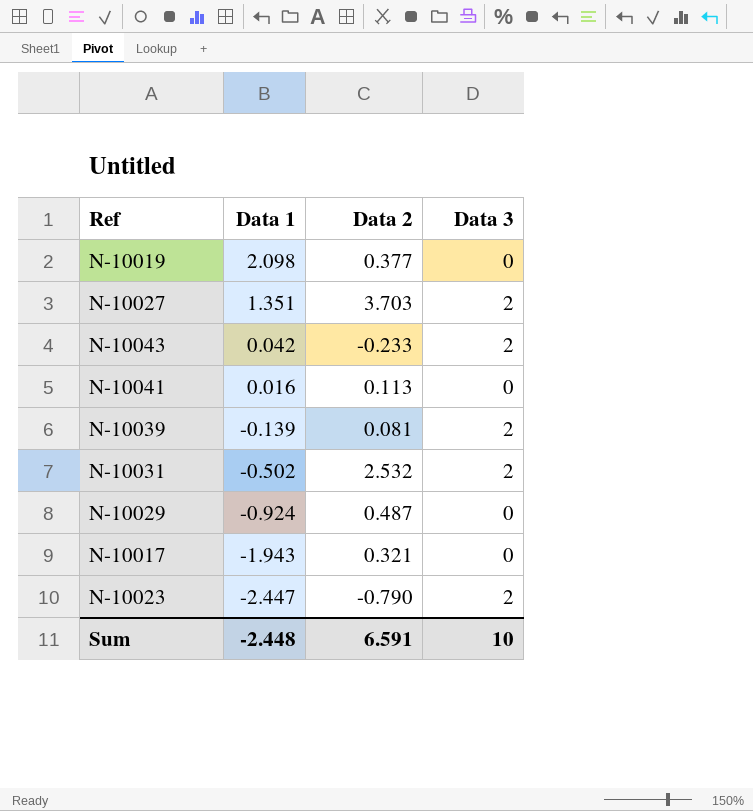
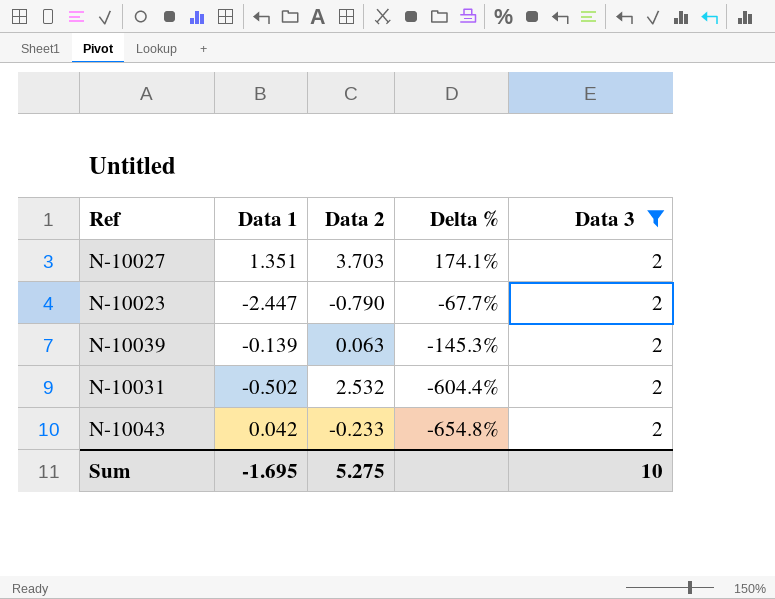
filter: none -> Data 3 = 2
row order: Data 1 descending -> Delta % descending
column Delta % | formula: none -> ([Data 2] - [Data 1]) / [Data 1]
N-10039 | Data 2: 0.081 -> 0.063
Sum | Data 1: -2.448 -> -1.695
Sum | Data 2: 6.591 -> 5.275

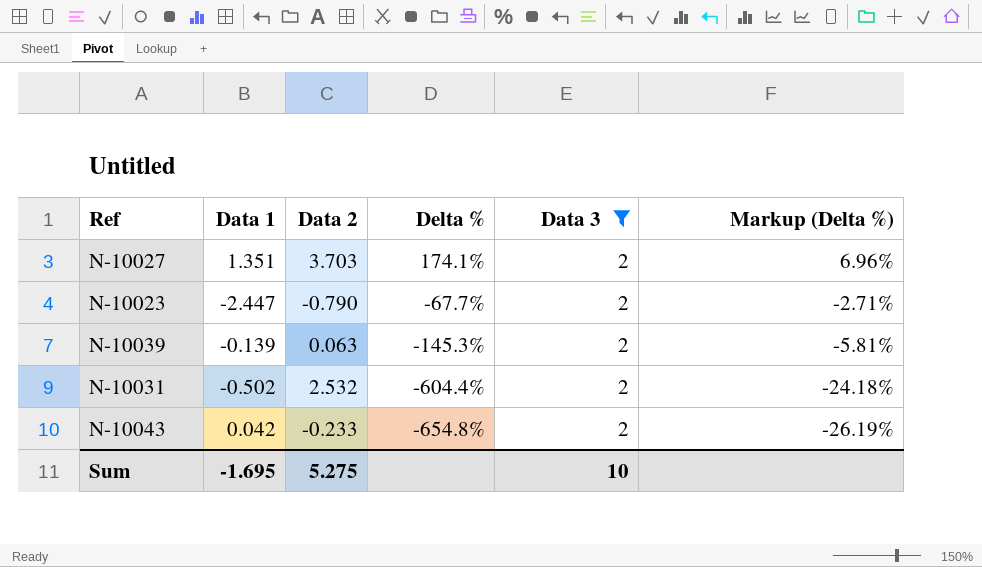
column Markup (Delta %) | formula: none -> [Delta %] * 0.04

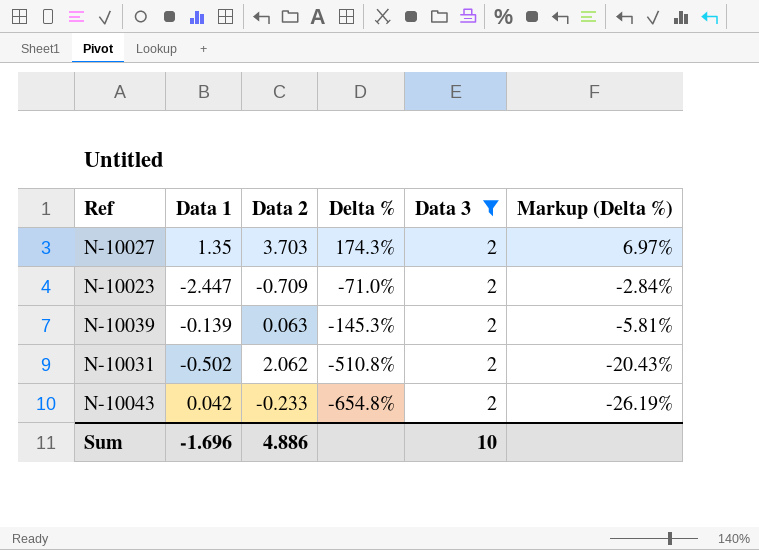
N-10027 | Data 1: 1.351 -> 1.35
N-10027 | Delta %: 174.1% -> 174.3%
N-10027 | Markup (Delta %): 6.96% -> 6.97%
N-10023 | Data 2: -0.790 -> -0.709
N-10023 | Delta %: -67.7% -> -71.0%
N-10023 | Markup (Delta %): -2.71% -> -2.84%
N-10031 | Data 2: 2.532 -> 2.062
N-10031 | Delta %: -604.4% -> -510.8%
N-10031 | Markup (Delta %): -24.18% -> -20.43%
Sum | Data 1: -1.695 -> -1.696
Sum | Data 2: 5.275 -> 4.886

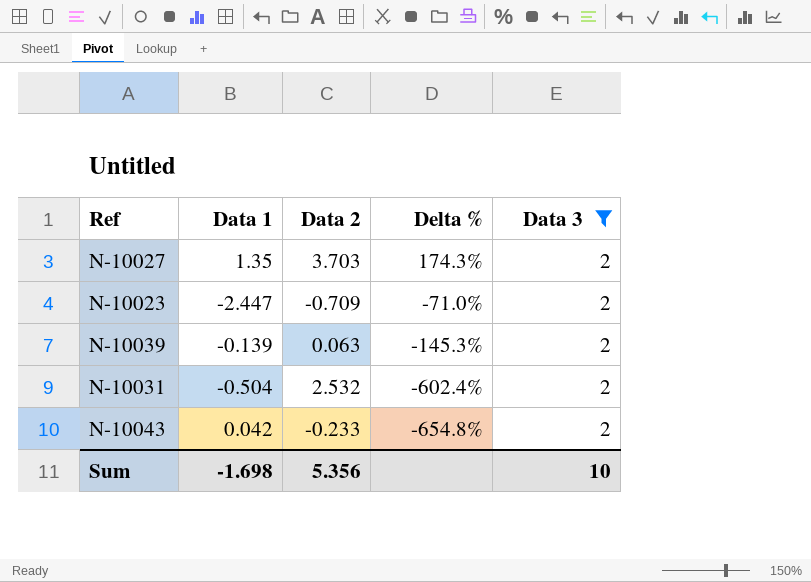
column Markup (Delta %) | formula: [Delta %] * 0.04 -> none
N-10031 | Data 1: -0.502 -> -0.504
N-10031 | Data 2: 2.062 -> 2.532
N-10031 | Delta %: -510.8% -> -602.4%
Sum | Data 1: -1.696 -> -1.698
Sum | Data 2: 4.886 -> 5.356

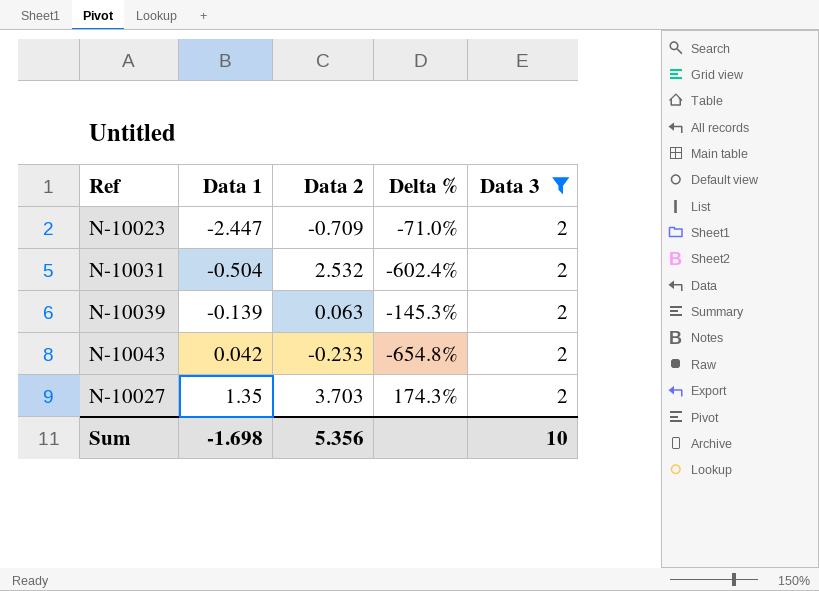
row order: Delta % descending -> Data 1 ascending

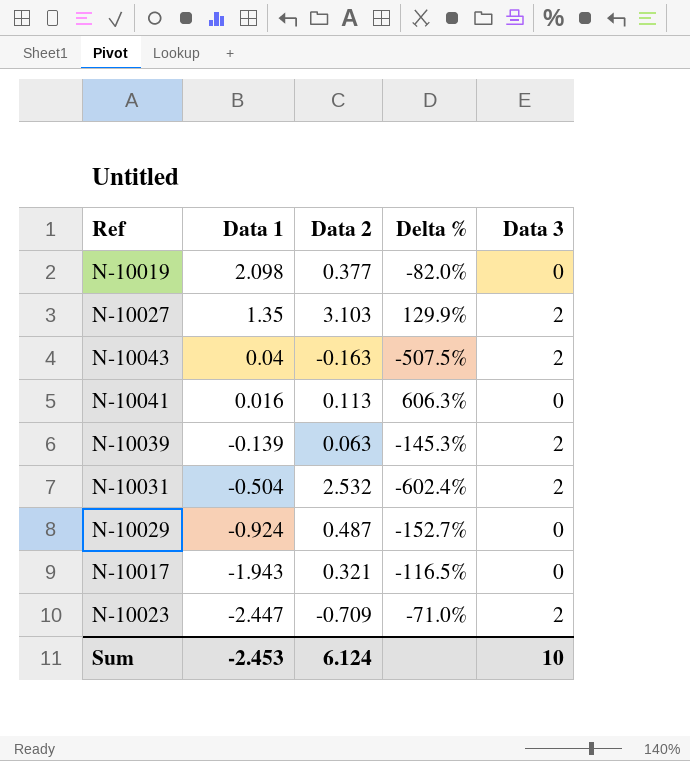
filter: Data 3 = 2 -> none
row order: Data 1 ascending -> Data 1 descending
N-10027 | Data 2: 3.703 -> 3.103
N-10027 | Delta %: 174.3% -> 129.9%
N-10043 | Data 1: 0.042 -> 0.04
N-10043 | Data 2: -0.233 -> -0.163
N-10043 | Delta %: -654.8% -> -507.5%
Sum | Data 1: -1.698 -> -2.453
Sum | Data 2: 5.356 -> 6.124

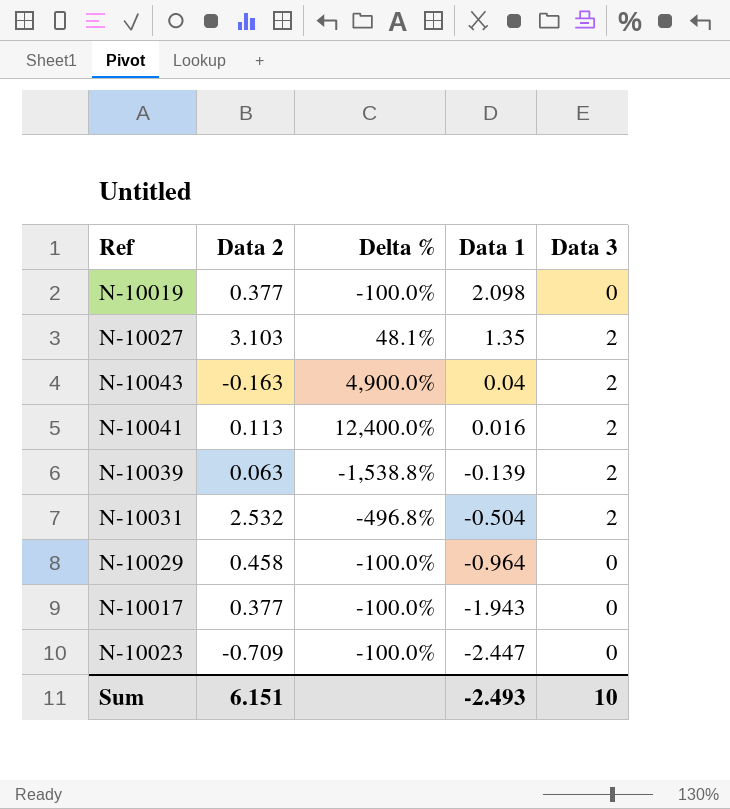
column Delta % | formula: ([Data 2] - [Data 1]) / [Data 1] -> ([Data 3] - [Data 1]) / [Data 1]
column Data 1 | position: 2 -> 4
N-10041 | Data 3: 0 -> 2
N-10029 | Data 2: 0.487 -> 0.458
N-10029 | Data 1: -0.924 -> -0.964
N-10017 | Data 2: 0.321 -> 0.377
N-10023 | Data 3: 2 -> 0
Sum | Data 2: 6.124 -> 6.151
Sum | Data 1: -2.453 -> -2.493

